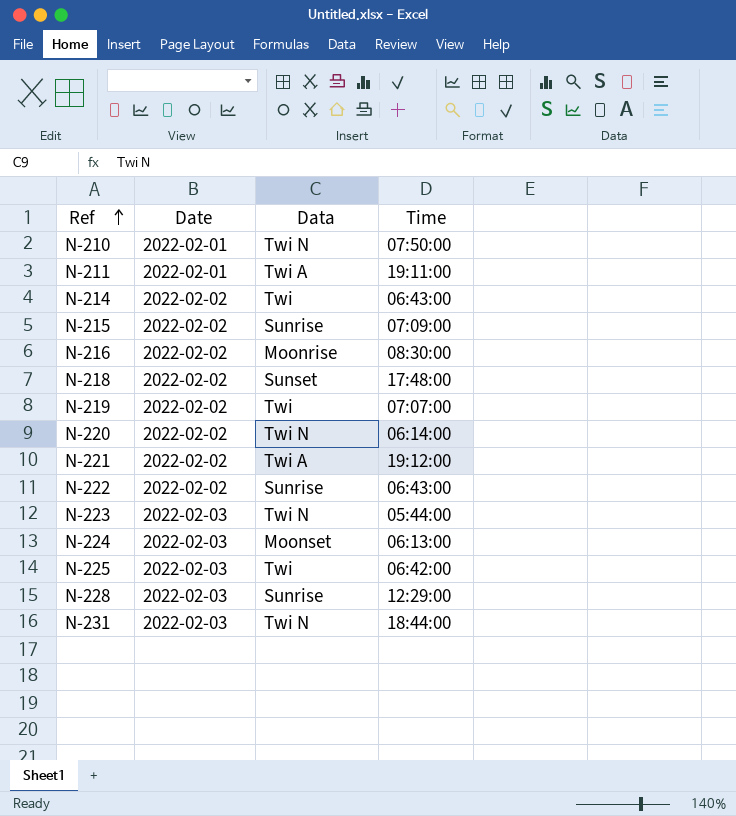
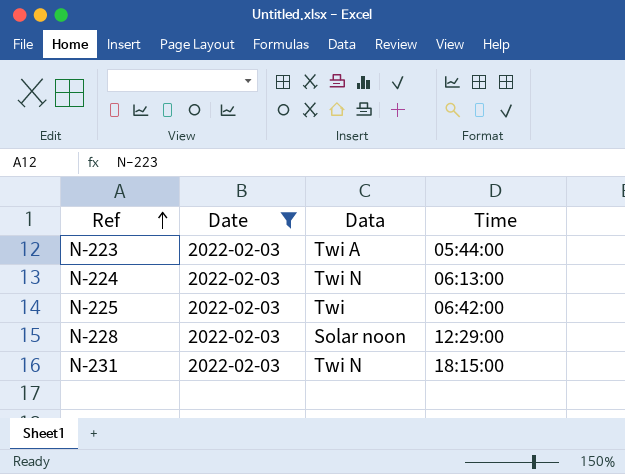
filter: none -> Date = 2022-02-03
N-223 | Data: Twi N -> Twi A
N-224 | Data: Moonset -> Twi N
N-228 | Data: Sunrise -> Solar noon
N-231 | Time: 18:44:00 -> 18:15:00

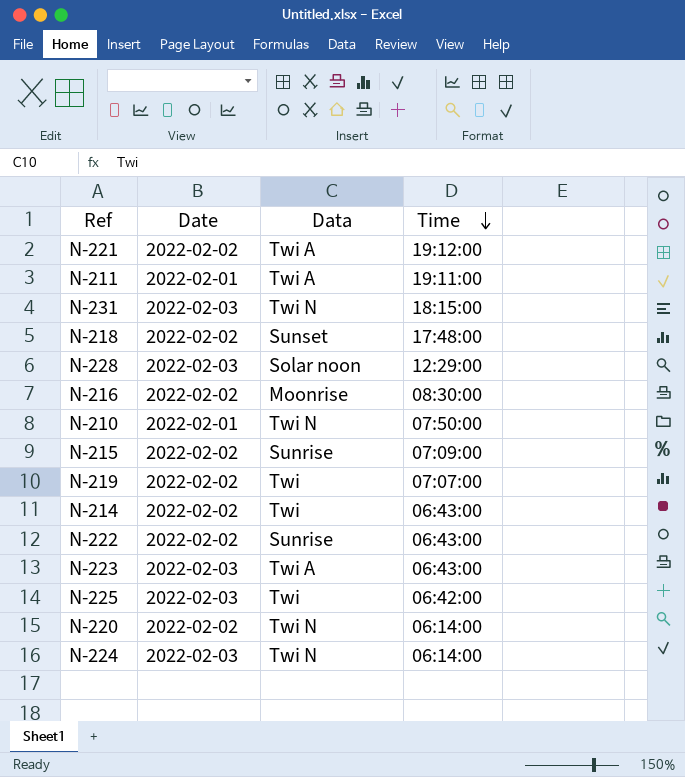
filter: Date = 2022-02-03 -> none
row order: Ref ascending -> Time descending
N-223 | Time: 05:44:00 -> 06:43:00
N-224 | Time: 06:13:00 -> 06:14:00

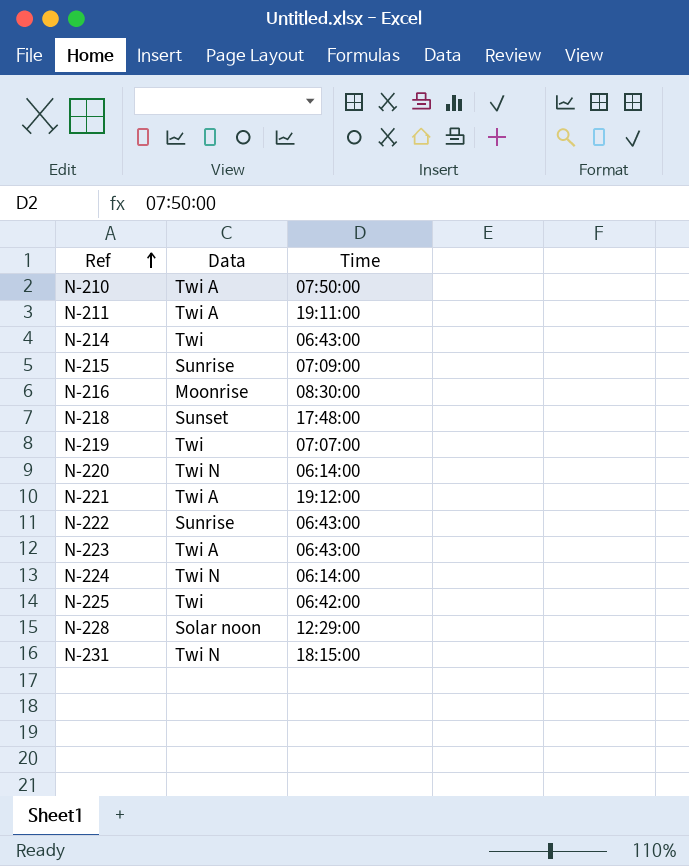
row order: Time descending -> Ref ascending
column Date | position: 2 -> none
N-210 | Data: Twi N -> Twi A

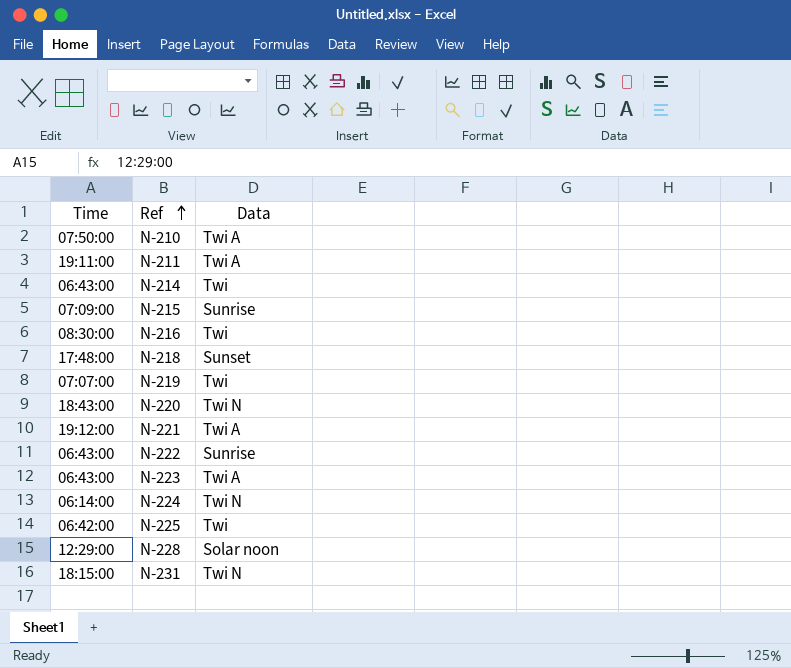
column Time | position: 3 -> 1
N-216 | Data: Moonrise -> Twi
N-220 | Time: 06:14:00 -> 18:43:00

